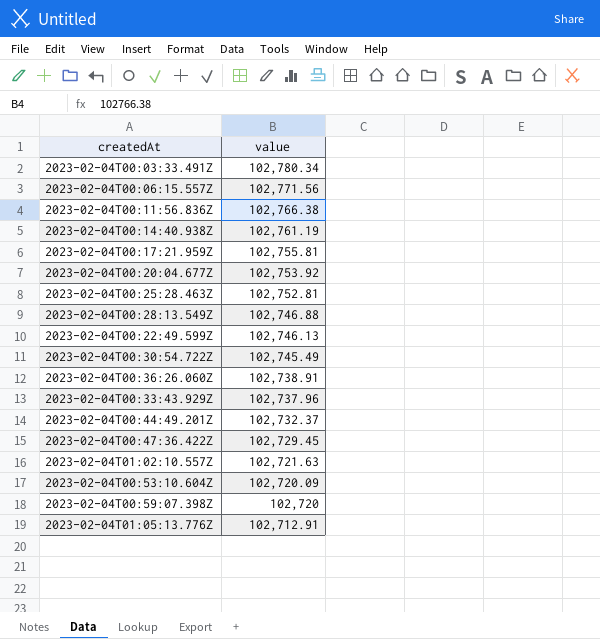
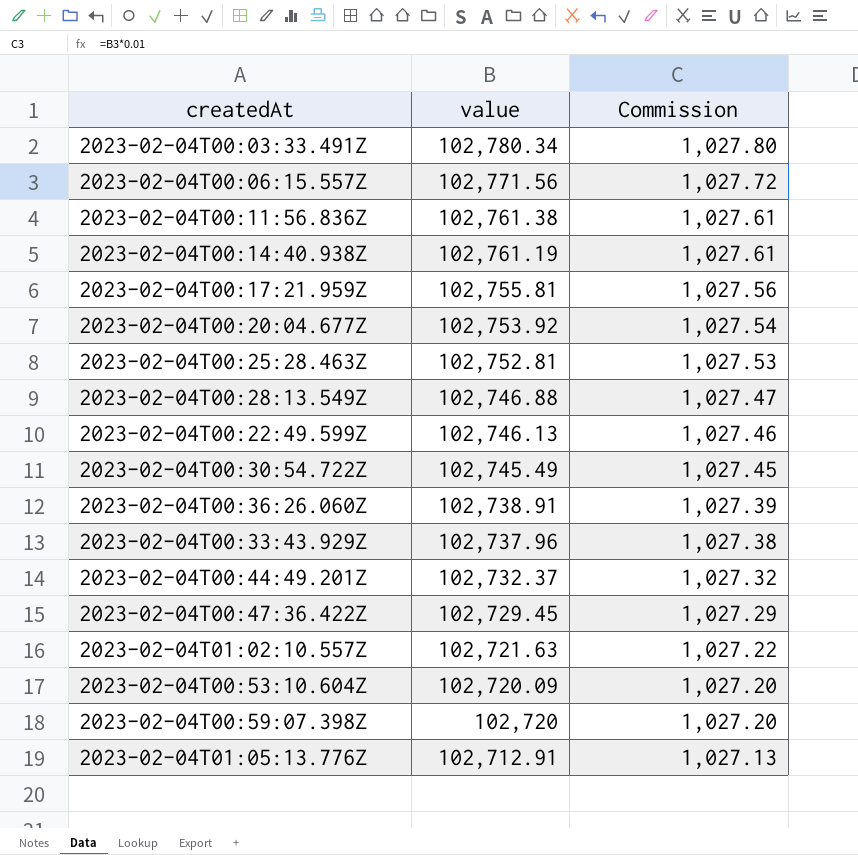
column Commission | formula: none -> [value] * 0.01
2023-02-04T00:11:56.836Z | value: 102,766.38 -> 102,761.38

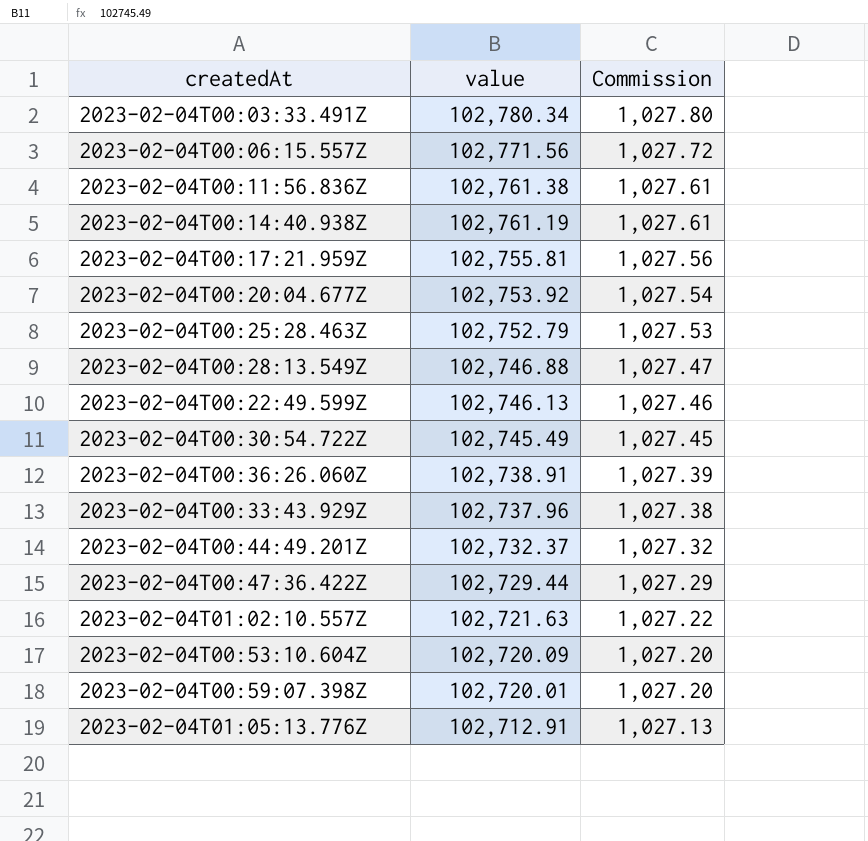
2023-02-04T00:25:28.463Z | value: 102,752.81 -> 102,752.79
2023-02-04T00:47:36.422Z | value: 102,729.45 -> 102,729.44
2023-02-04T00:59:07.398Z | value: 102,720 -> 102,720.01

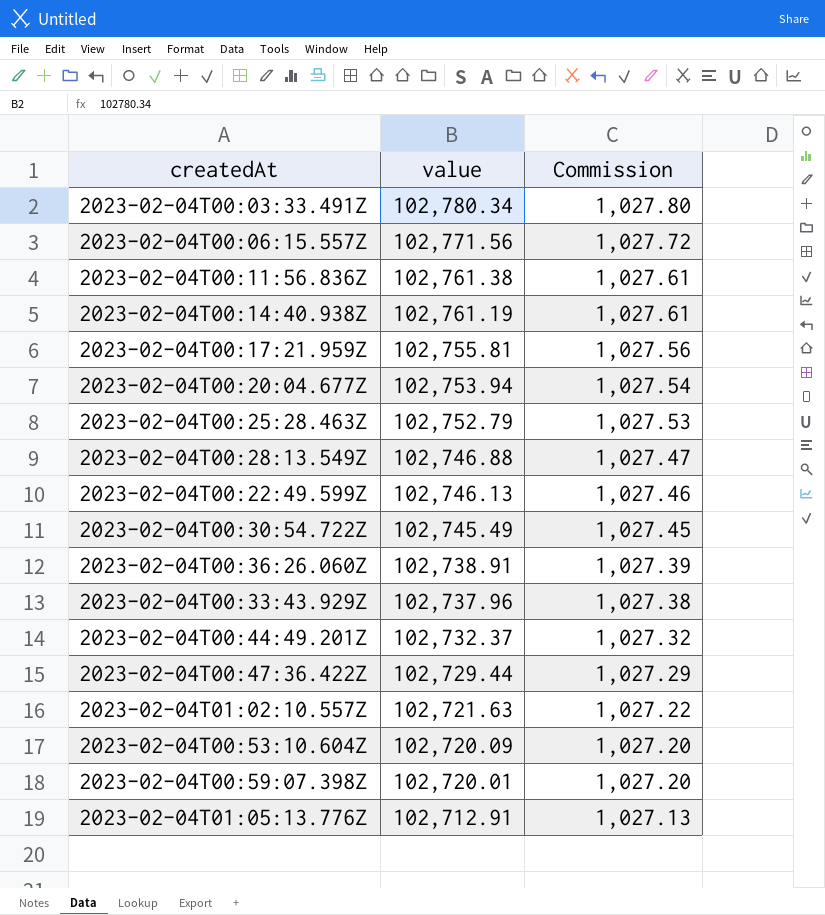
2023-02-04T00:20:04.677Z | value: 102,753.92 -> 102,753.94

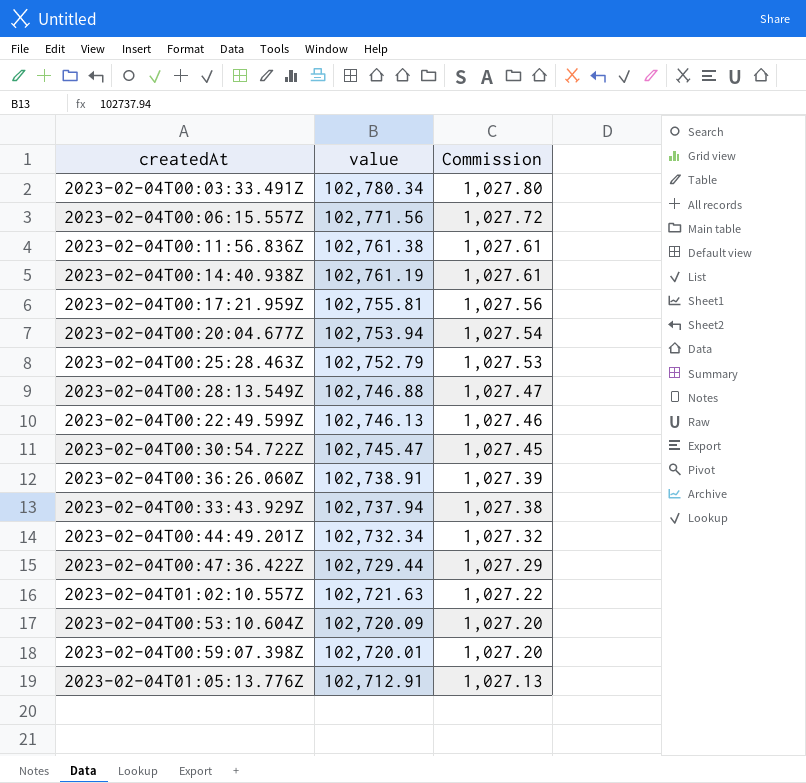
2023-02-04T00:30:54.722Z | value: 102,745.49 -> 102,745.47
2023-02-04T00:33:43.929Z | value: 102,737.96 -> 102,737.94
2023-02-04T00:44:49.201Z | value: 102,732.37 -> 102,732.34

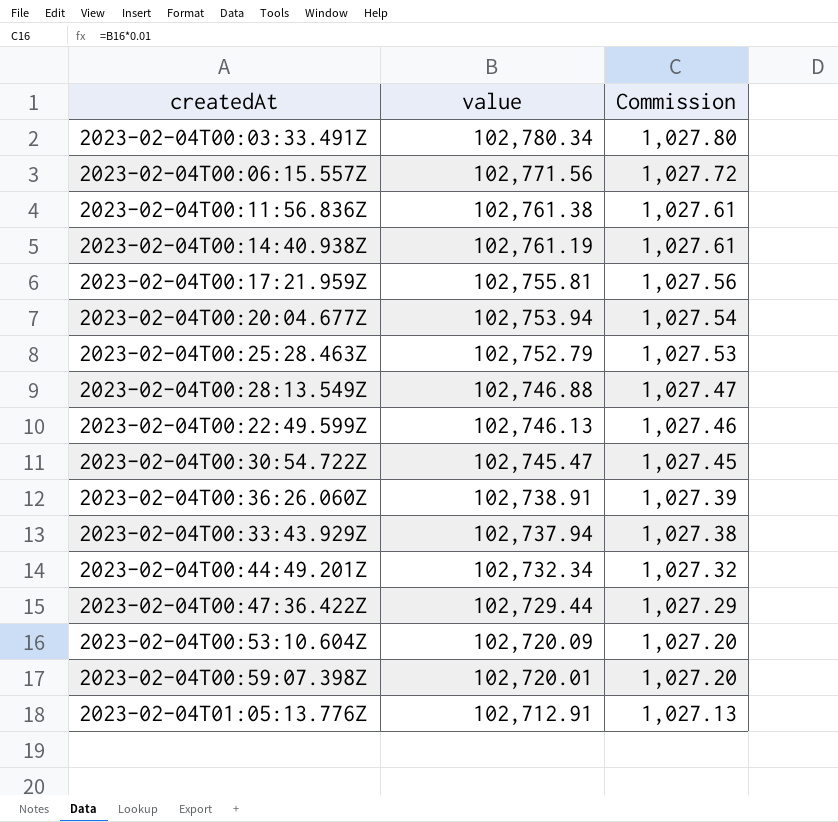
row 2023-02-04T01:02:10.557Z: 102,721.63 | 1,027.22 -> none

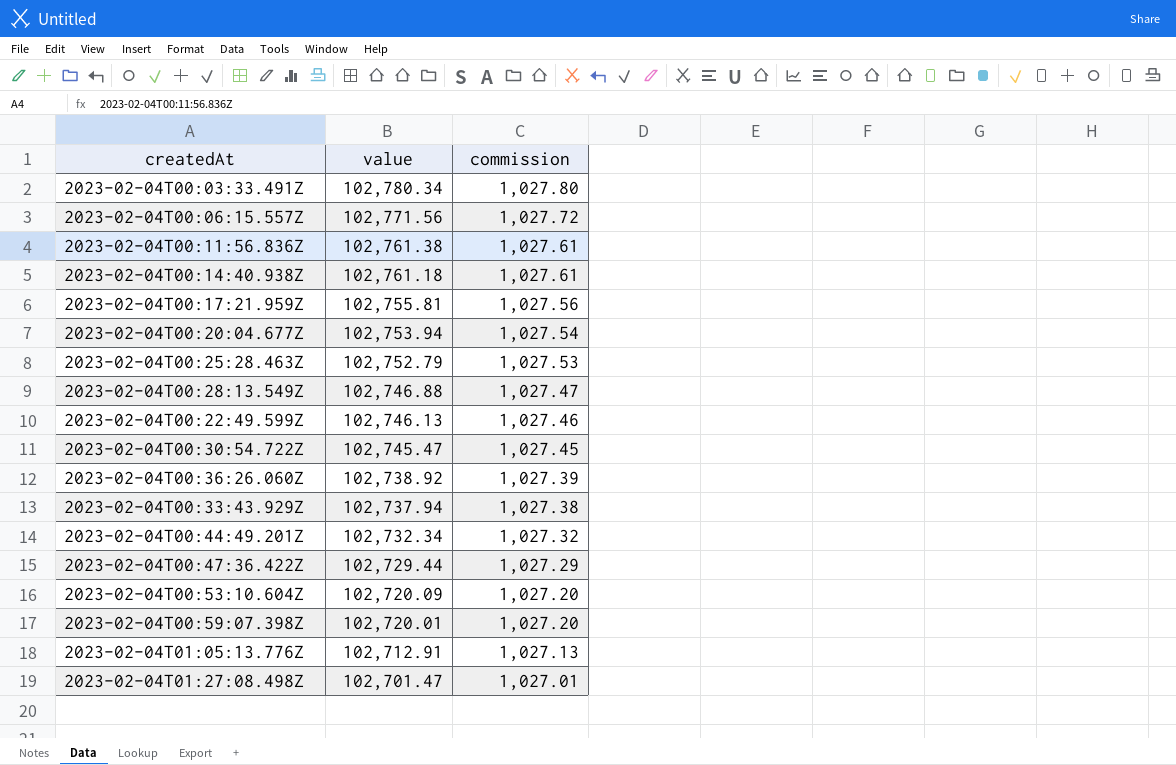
column name: Commission -> commission
2023-02-04T00:14:40.938Z | value: 102,761.19 -> 102,761.18
2023-02-04T00:36:26.060Z | value: 102,738.91 -> 102,738.92
row 2023-02-04T01:27:08.498Z: none -> 102,701.47 | 1,027.01

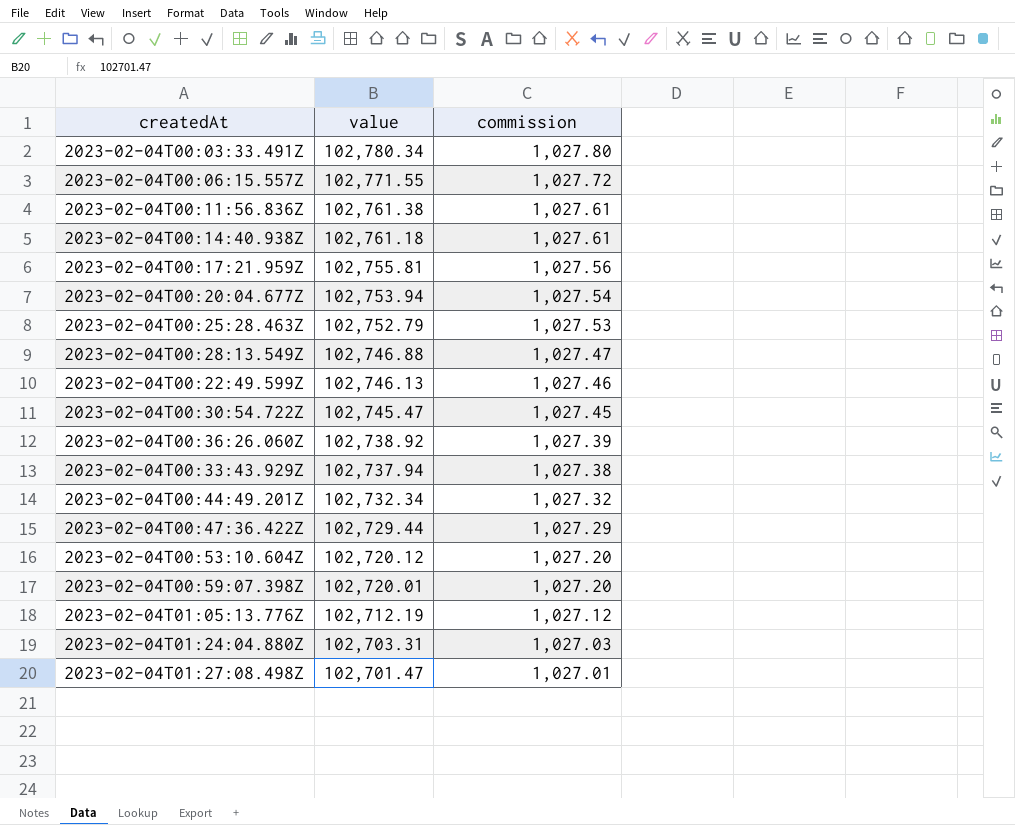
2023-02-04T00:06:15.557Z | value: 102,771.56 -> 102,771.55
2023-02-04T00:53:10.604Z | value: 102,720.09 -> 102,720.12
2023-02-04T01:05:13.776Z | value: 102,712.91 -> 102,712.19
2023-02-04T01:05:13.776Z | commission: 1,027.13 -> 1,027.12
row 2023-02-04T01:24:04.880Z: none -> 102,703.31 | 1,027.03

